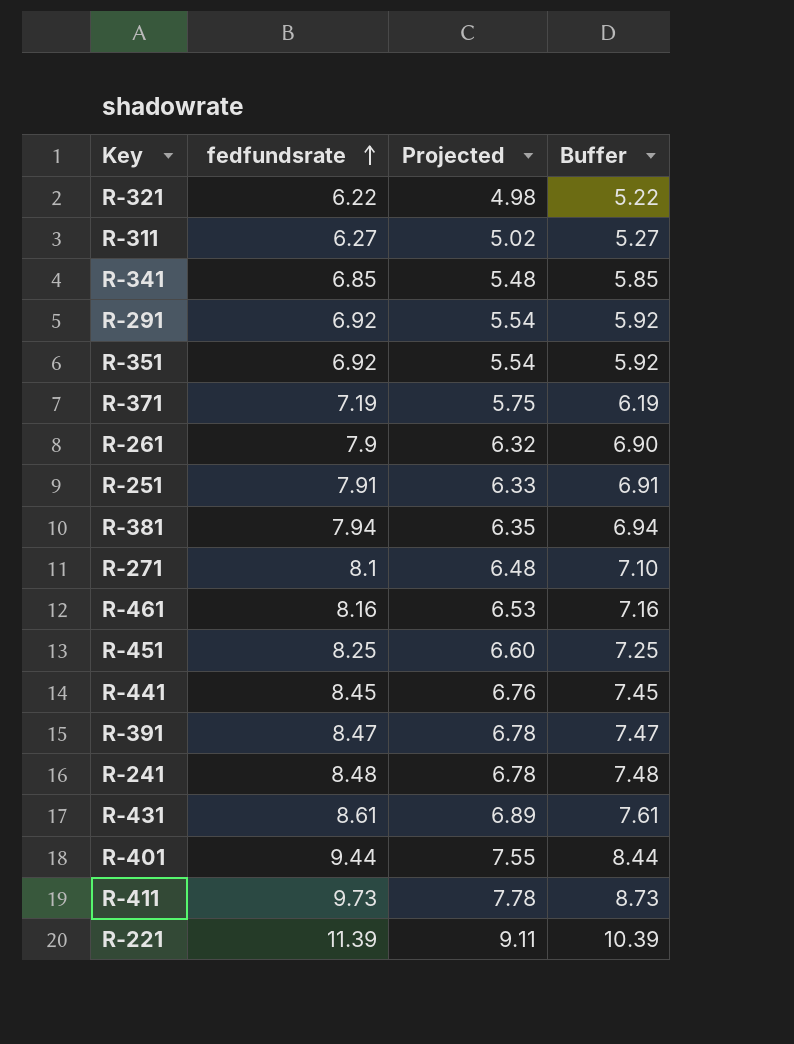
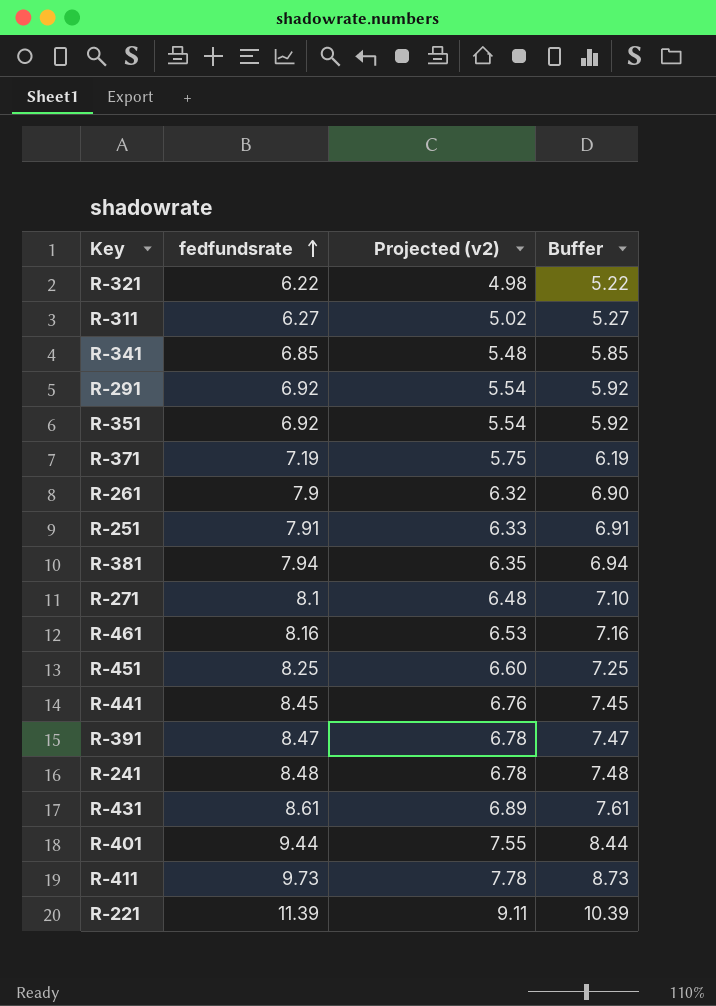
column name: Projected -> Projected (v2)

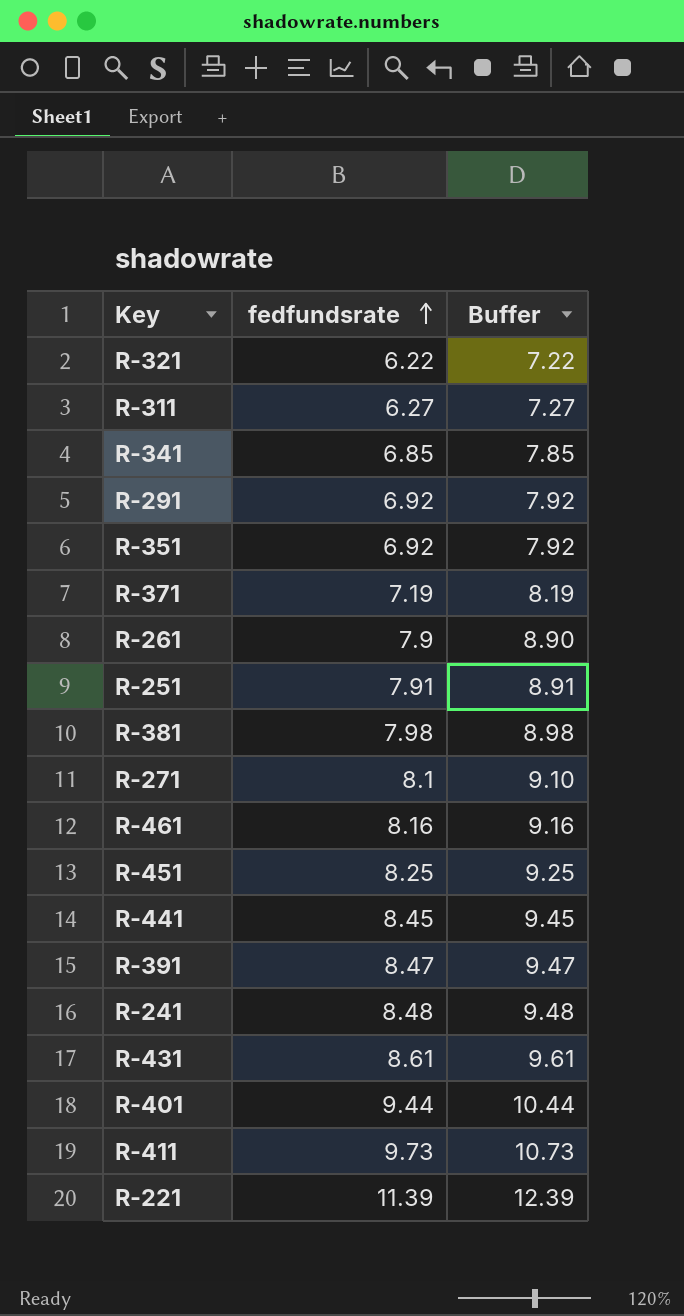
column Projected (v2) | formula: [fedfundsrate] * 0.8 -> none
column Buffer | formula: [fedfundsrate] - 1 -> [fedfundsrate] + 1
R-381 | fedfundsrate: 7.94 -> 7.98

